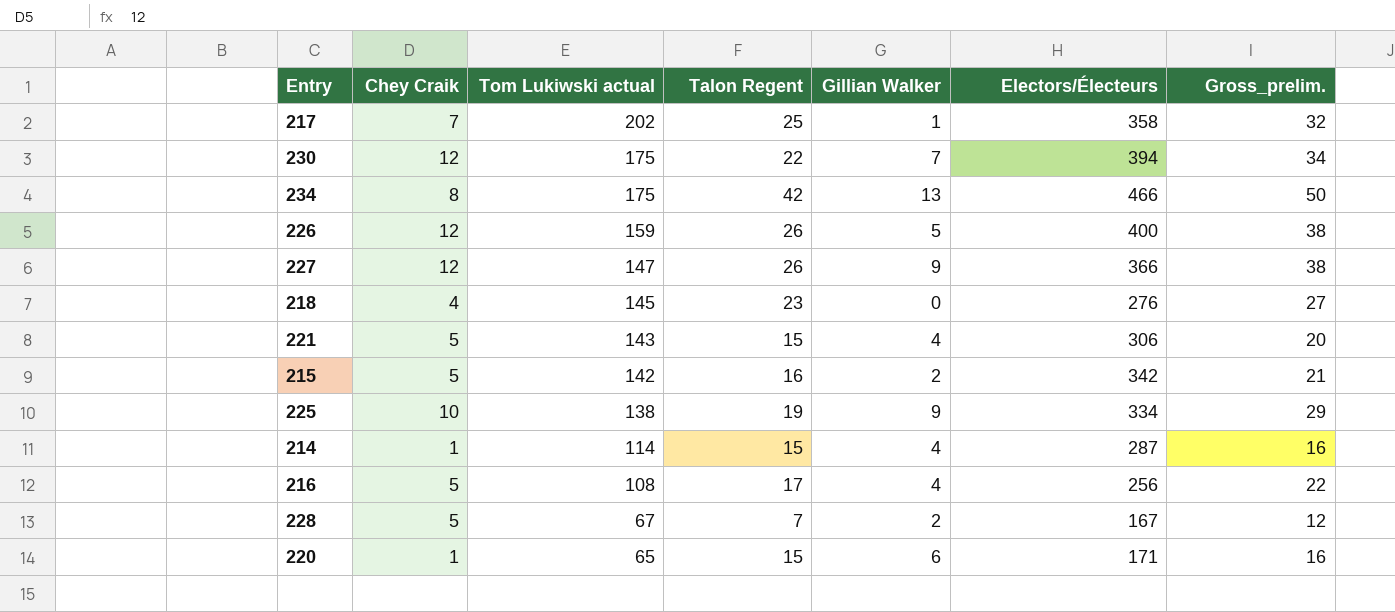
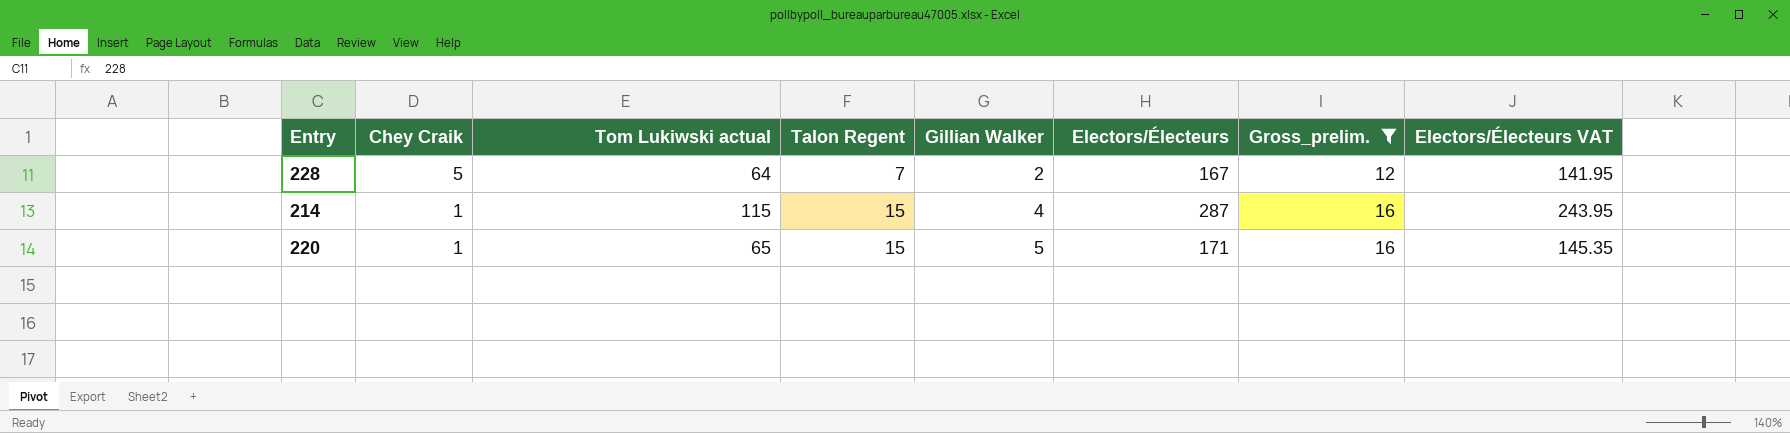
filter: none -> Gross_prelim. <= 16
row order: Tom Lukiwski actual descending -> Chey Craik descending
column Electors/Électeurs VAT | formula: none -> [Electors/Électeurs] * 0.85
228 | Tom Lukiwski actual: 67 -> 64
214 | Tom Lukiwski actual: 114 -> 115
220 | Gillian Walker: 6 -> 5

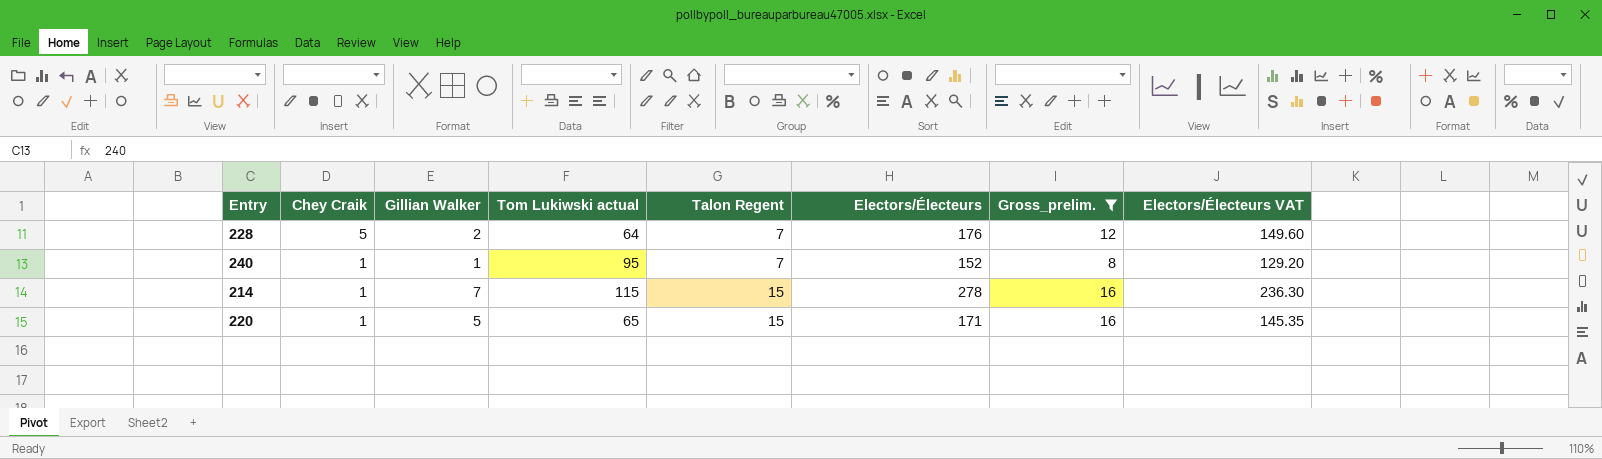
column Gillian Walker | position: 5 -> 3
228 | Electors/Électeurs: 167 -> 176
228 | Electors/Électeurs VAT: 141.95 -> 149.60
row 240: none -> 1 | 1 | 95 | 7 | 152 | 8 | 129.20
214 | Gillian Walker: 4 -> 7
214 | Electors/Électeurs: 287 -> 278
214 | Electors/Électeurs VAT: 243.95 -> 236.30

